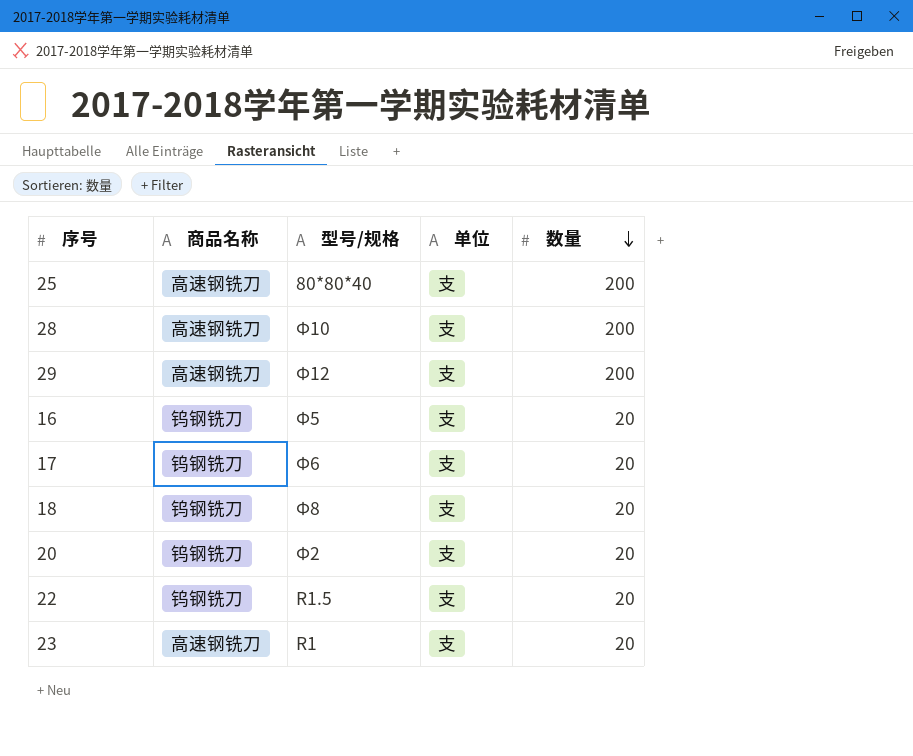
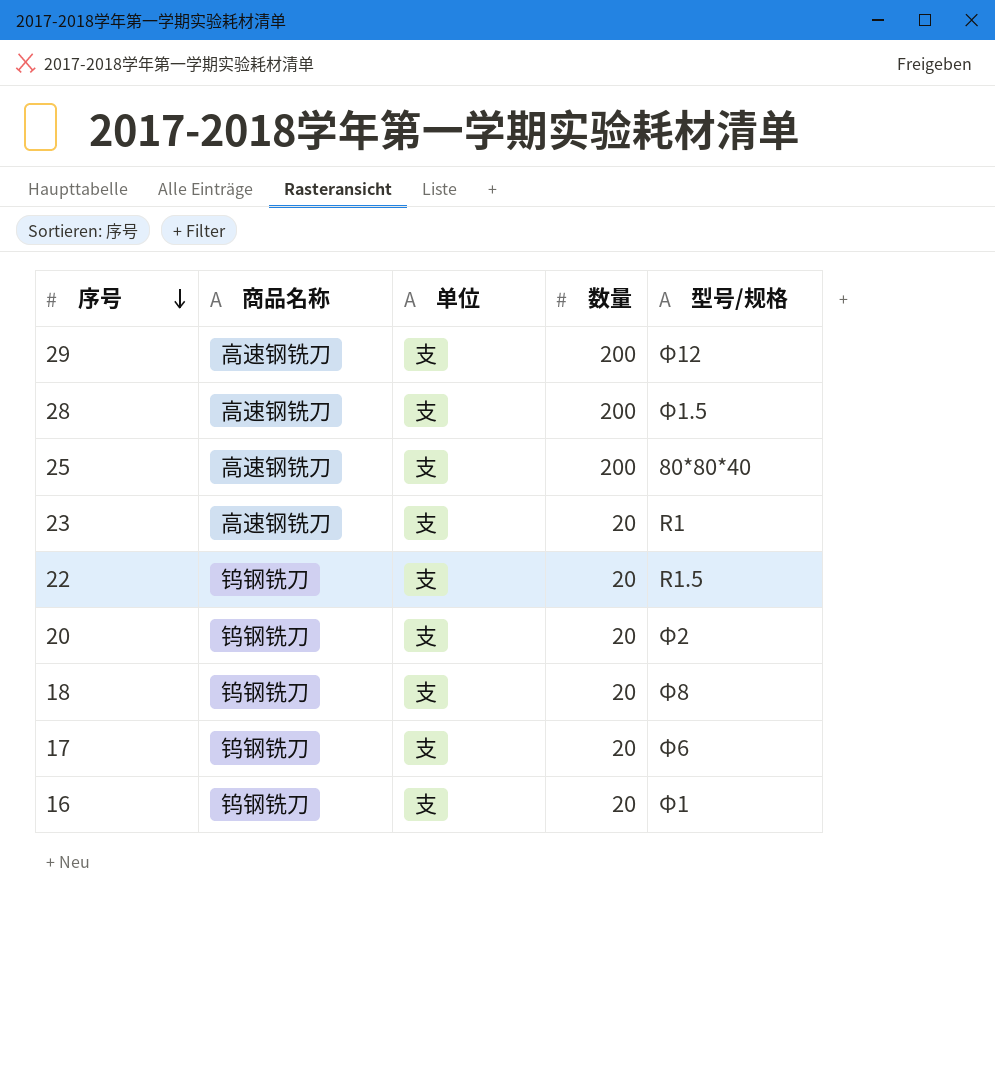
row order: 数量 descending -> 序号 descending
column 型号/规格 | position: 3 -> 5
28 | 型号/规格: Φ10 -> Φ1.5
16 | 型号/规格: Φ5 -> Φ1

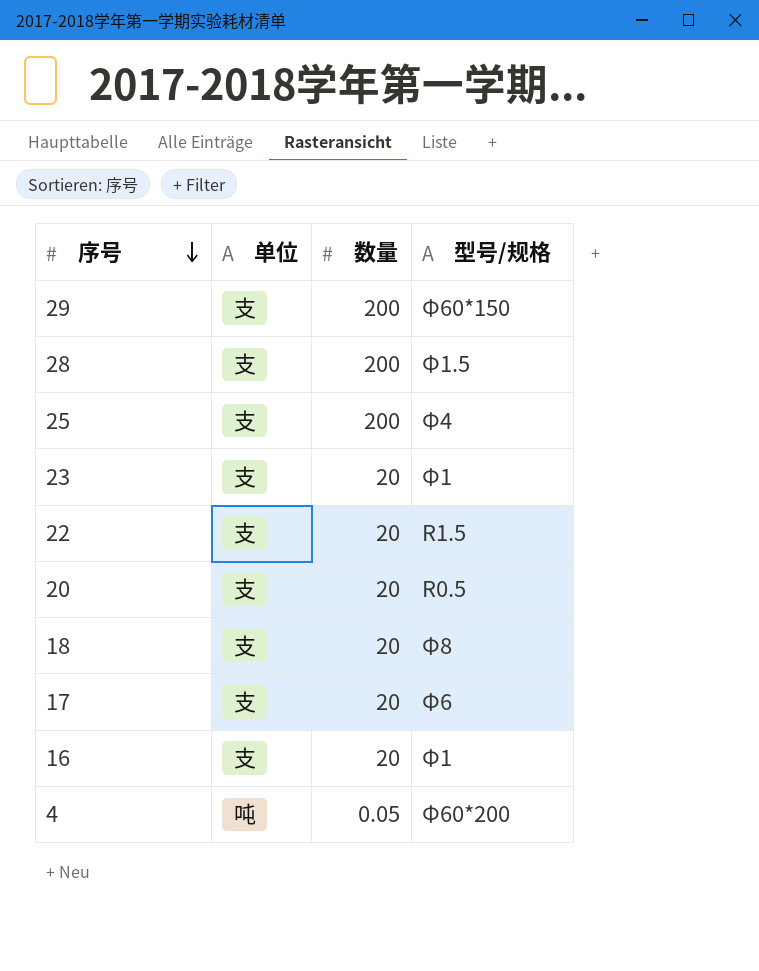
column 商品名称 | position: 2 -> none
29 | 型号/规格: Φ12 -> Φ60*150
25 | 型号/规格: 80*80*40 -> Φ4
23 | 型号/规格: R1 -> Φ1
20 | 型号/规格: Φ2 -> R0.5
row 4: none -> 吨 | 0.05 | Φ60*200

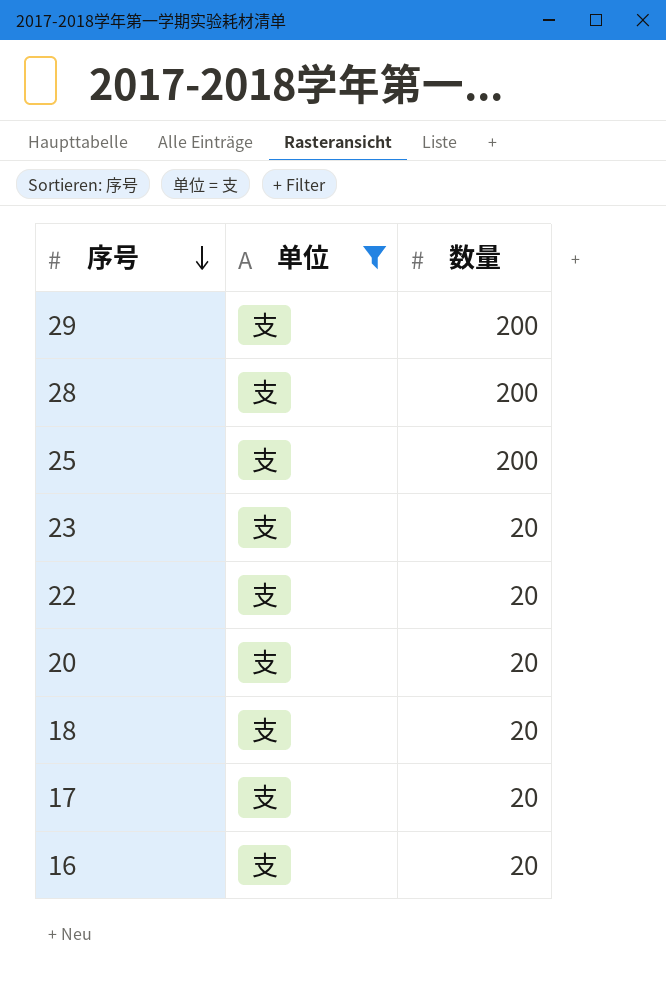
filter: none -> 单位 = 支
column 型号/规格 | position: 4 -> none

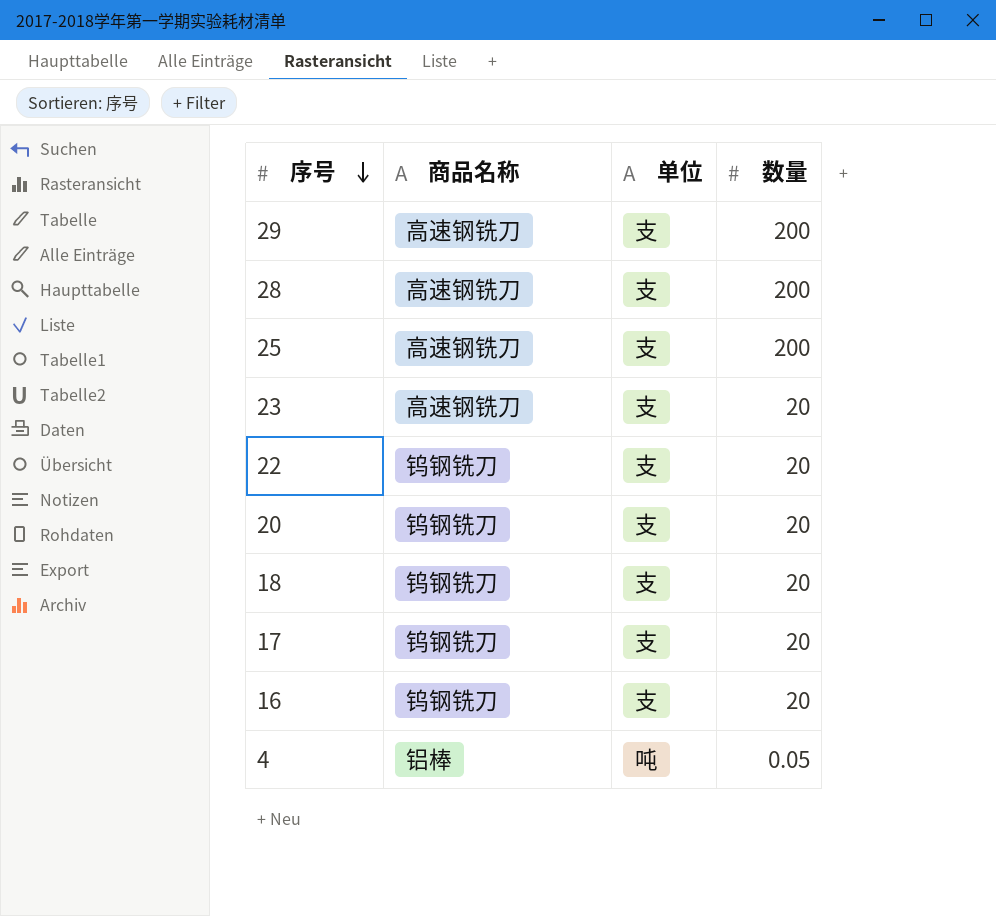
filter: 单位 = 支 -> none
column 商品名称 | position: none -> 2

